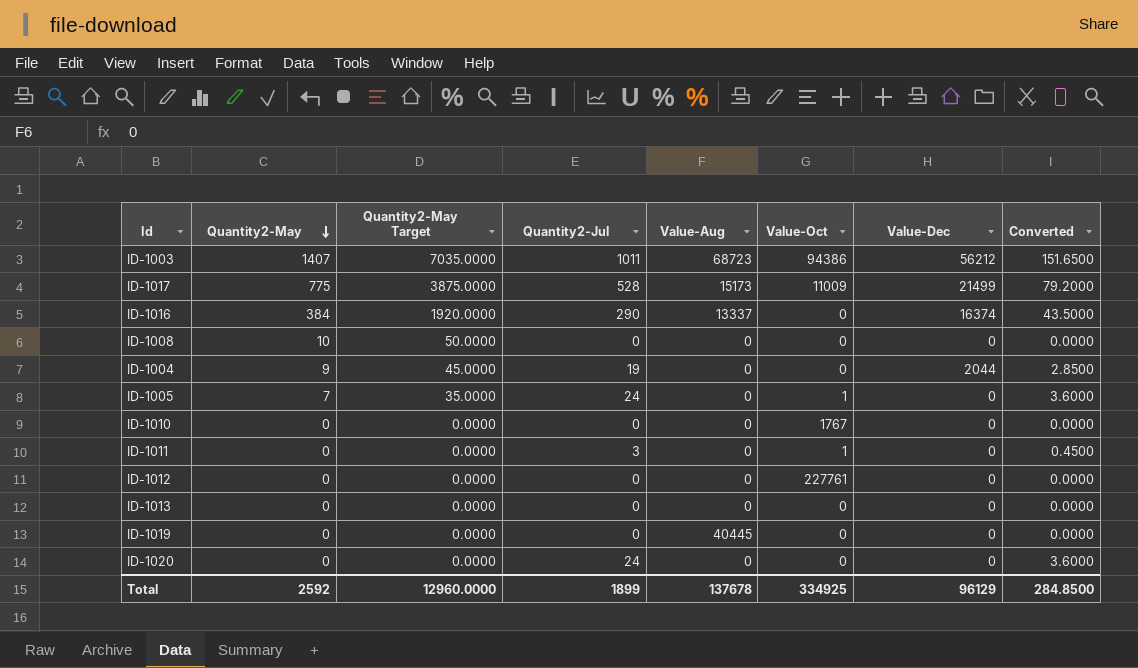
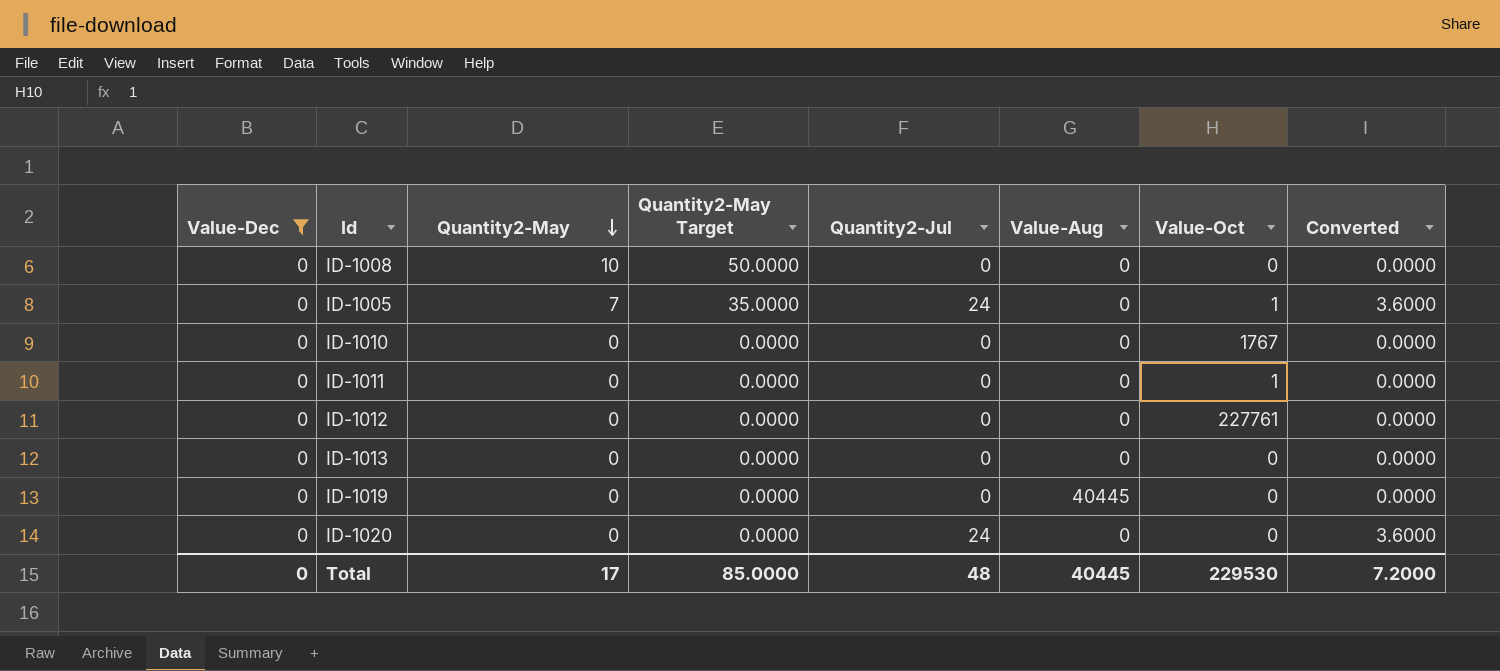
filter: none -> Value-Dec = 0
column Value-Dec | position: 7 -> 1
ID-1011 | Quantity2-Jul: 3 -> 0
ID-1011 | Converted: 0.4500 -> 0.0000
Total | Value-Dec: 96129 -> 0
Total | Quantity2-May: 2592 -> 17
Total | Quantity2-May Target: 12960.0000 -> 85.0000
Total | Quantity2-Jul: 1899 -> 48
Total | Value-Aug: 137678 -> 40445
Total | Value-Oct: 334925 -> 229530
Total | Converted: 284.8500 -> 7.2000

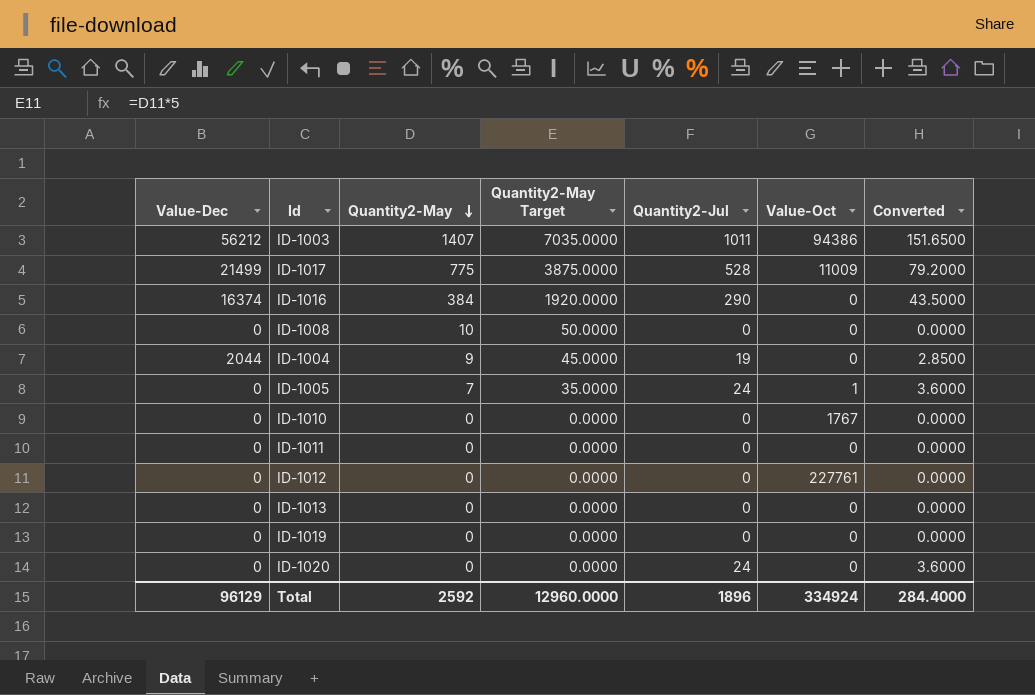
filter: Value-Dec = 0 -> none
column Value-Aug | position: 6 -> none
ID-1011 | Value-Oct: 1 -> 0
Total | Value-Dec: 0 -> 96129
Total | Quantity2-May: 17 -> 2592
Total | Quantity2-May Target: 85.0000 -> 12960.0000
Total | Quantity2-Jul: 48 -> 1896
Total | Value-Oct: 229530 -> 334924
Total | Converted: 7.2000 -> 284.4000

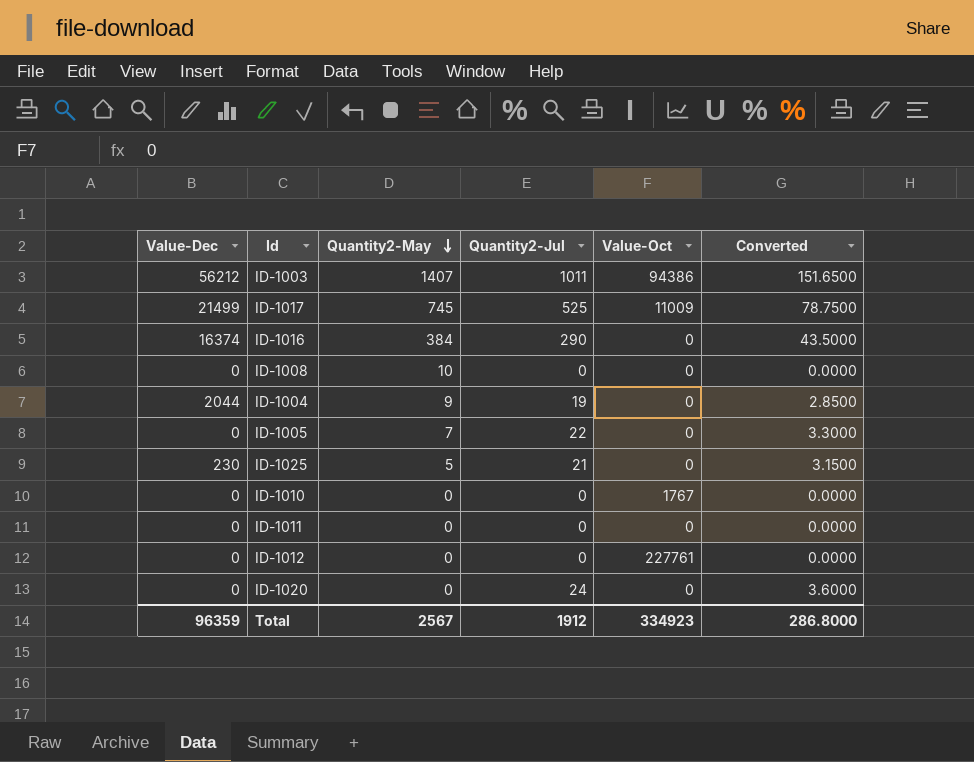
column Quantity2-May Target | formula: [Quantity2-May] * 5 -> none
row ID-1013: 0 | 0 | 0.0000 | 0 | 0 | 0.0000 -> none
row ID-1019: 0 | 0 | 0.0000 | 0 | 0 | 0.0000 -> none
ID-1017 | Quantity2-May: 775 -> 745
ID-1017 | Quantity2-Jul: 528 -> 525
ID-1017 | Converted: 79.2000 -> 78.7500
ID-1005 | Quantity2-Jul: 24 -> 22
ID-1005 | Value-Oct: 1 -> 0
ID-1005 | Converted: 3.6000 -> 3.3000
row ID-1025: none -> 230 | 5 | 21 | 0 | 3.1500
Total | Value-Dec: 96129 -> 96359
Total | Quantity2-May: 2592 -> 2567
Total | Quantity2-Jul: 1896 -> 1912
Total | Value-Oct: 334924 -> 334923
Total | Converted: 284.4000 -> 286.8000

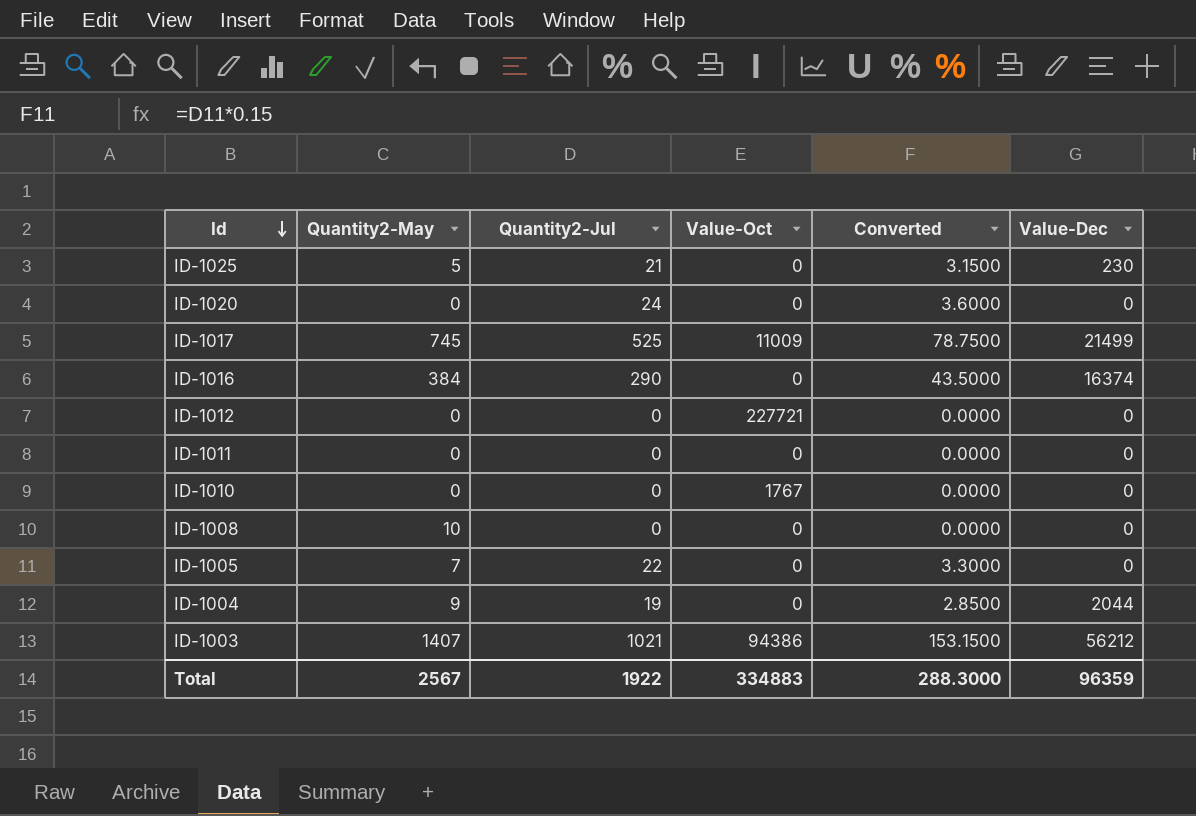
row order: Quantity2-May descending -> Id descending
column Value-Dec | position: 1 -> 6
ID-1012 | Value-Oct: 227761 -> 227721
ID-1003 | Quantity2-Jul: 1011 -> 1021
ID-1003 | Converted: 151.6500 -> 153.1500
Total | Quantity2-Jul: 1912 -> 1922
Total | Value-Oct: 334923 -> 334883
Total | Converted: 286.8000 -> 288.3000

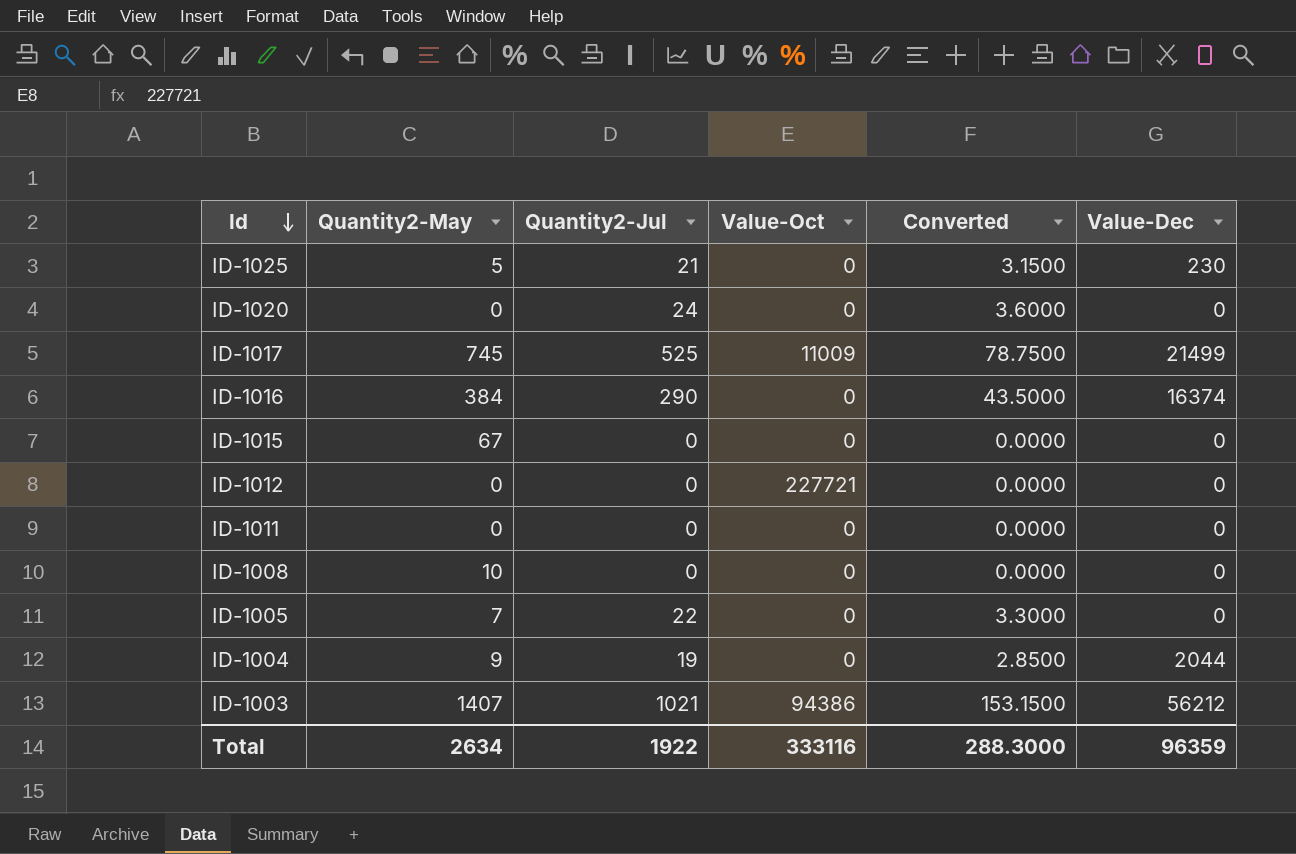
row ID-1010: 0 | 0 | 1767 | 0.0000 | 0 -> none
row ID-1015: none -> 67 | 0 | 0 | 0.0000 | 0
Total | Quantity2-May: 2567 -> 2634
Total | Value-Oct: 334883 -> 333116

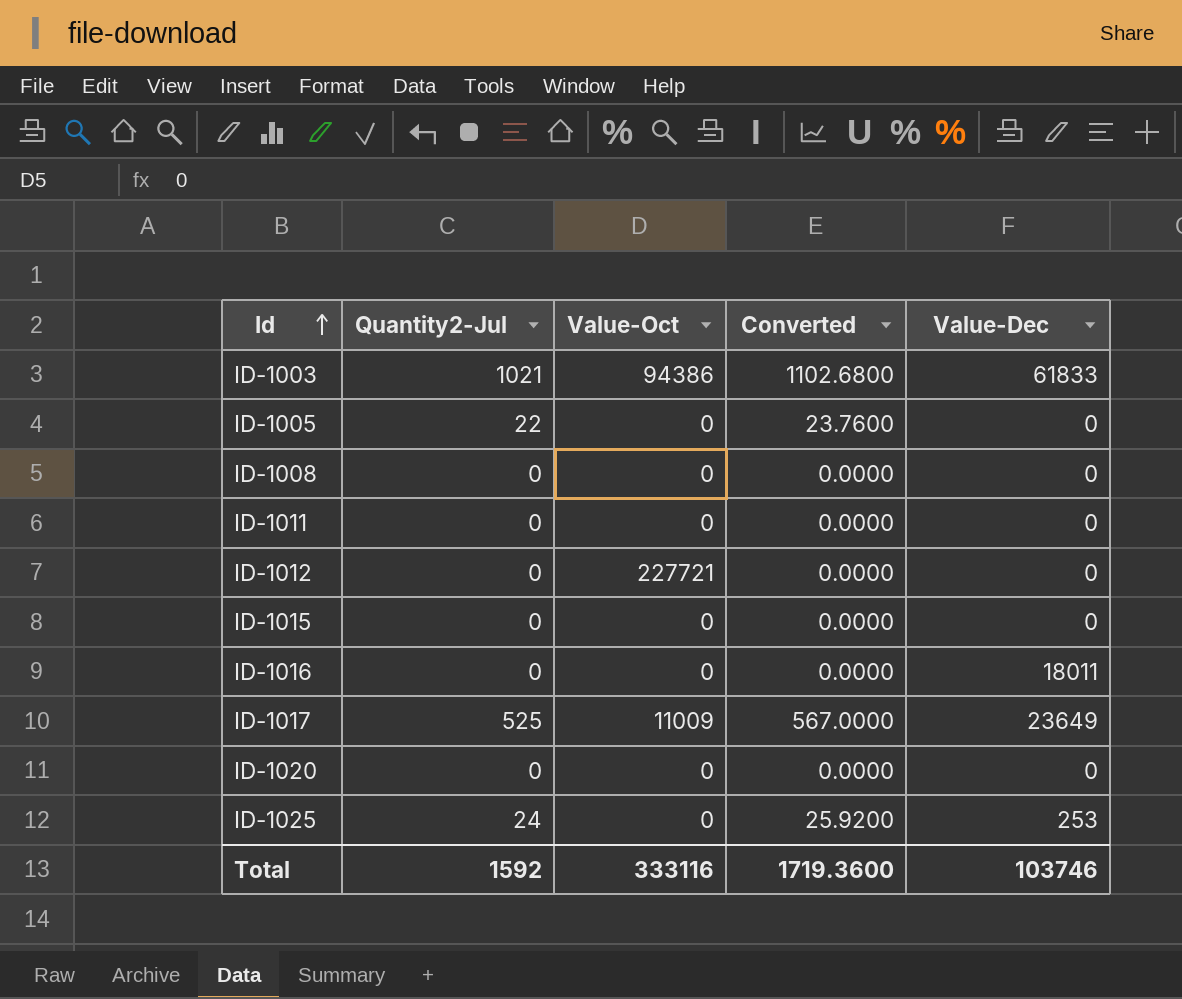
row order: Id descending -> Id ascending
column Quantity2-May | position: 2 -> none
column Converted | formula: [Quantity2-Jul] * 0.15 -> [Quantity2-Jul] * 1.08
row ID-1004: 9 | 19 | 0 | 2.8500 | 2044 -> none
ID-1003 | Value-Dec: 56212 -> 61833
ID-1016 | Quantity2-Jul: 290 -> 0
ID-1016 | Value-Dec: 16374 -> 18011
ID-1017 | Value-Dec: 21499 -> 23649
ID-1020 | Quantity2-Jul: 24 -> 0
ID-1025 | Quantity2-Jul: 21 -> 24
ID-1025 | Value-Dec: 230 -> 253
Total | Quantity2-Jul: 1922 -> 1592
Total | Converted: 288.3000 -> 1719.3600
Total | Value-Dec: 96359 -> 103746

